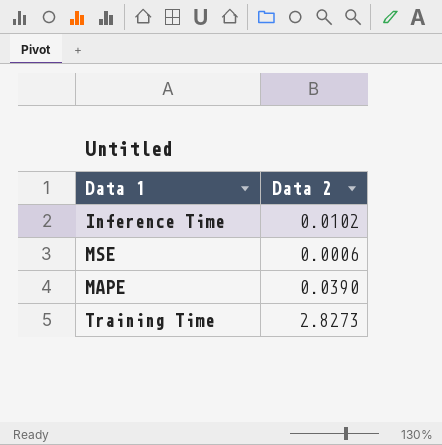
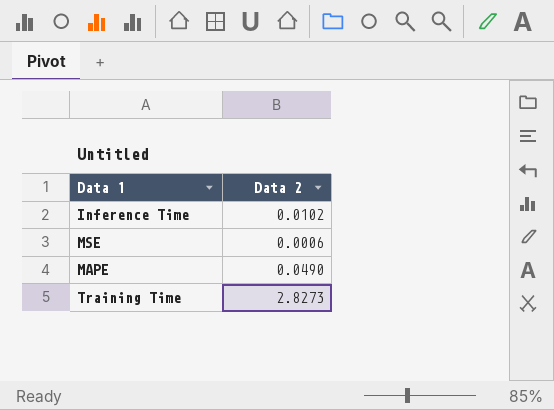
MAPE | Data 2: 0.0390 -> 0.0490

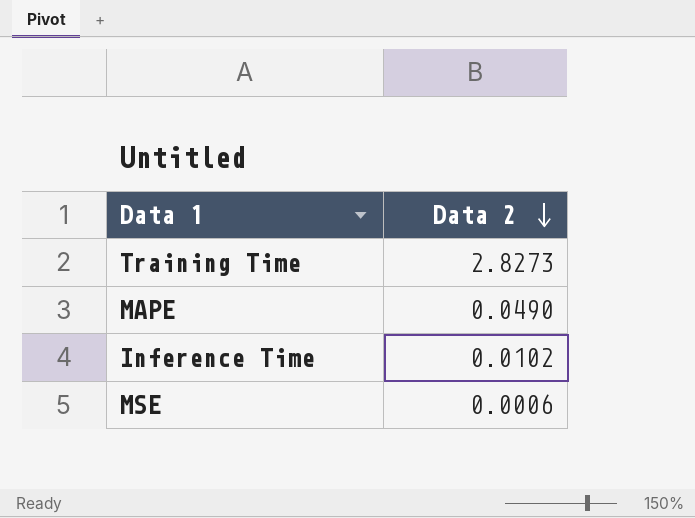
row order: none -> Data 2 descending

